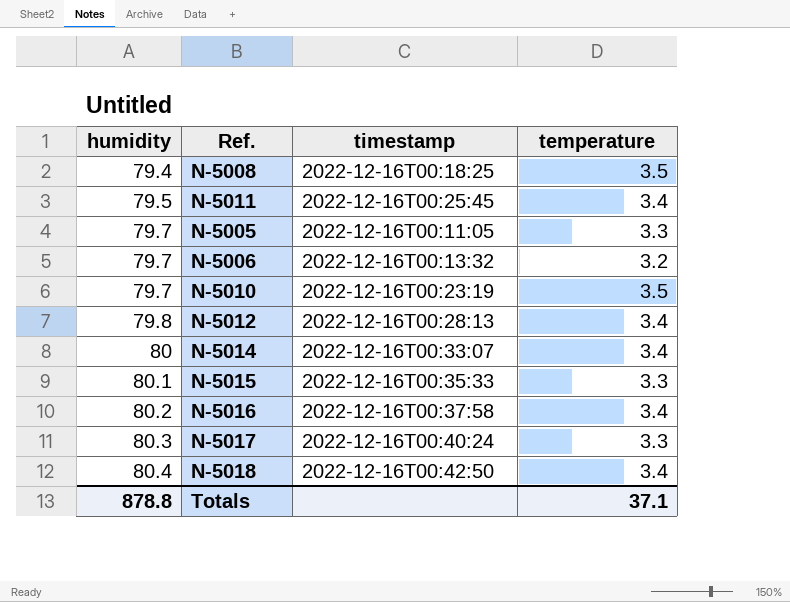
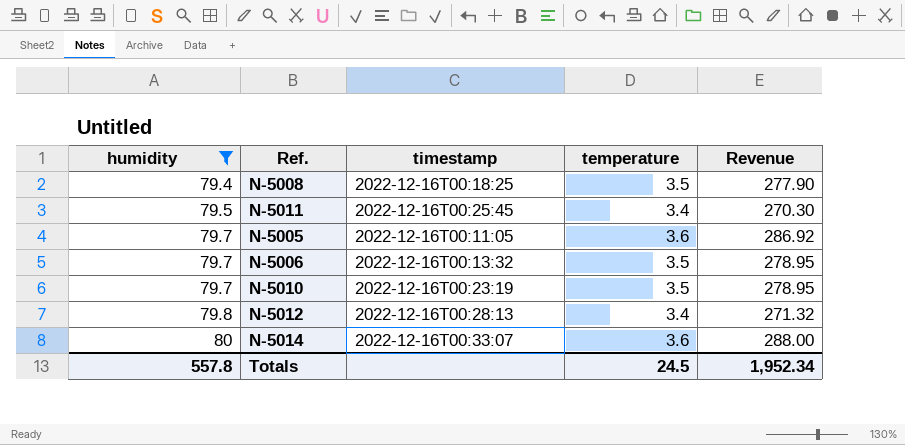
filter: none -> humidity <= 80
column Revenue | formula: none -> [humidity] * [temperature]
N-5005 | temperature: 3.3 -> 3.6
N-5006 | temperature: 3.2 -> 3.5
N-5014 | temperature: 3.4 -> 3.6
Totals | humidity: 878.8 -> 557.8
Totals | temperature: 37.1 -> 24.5

